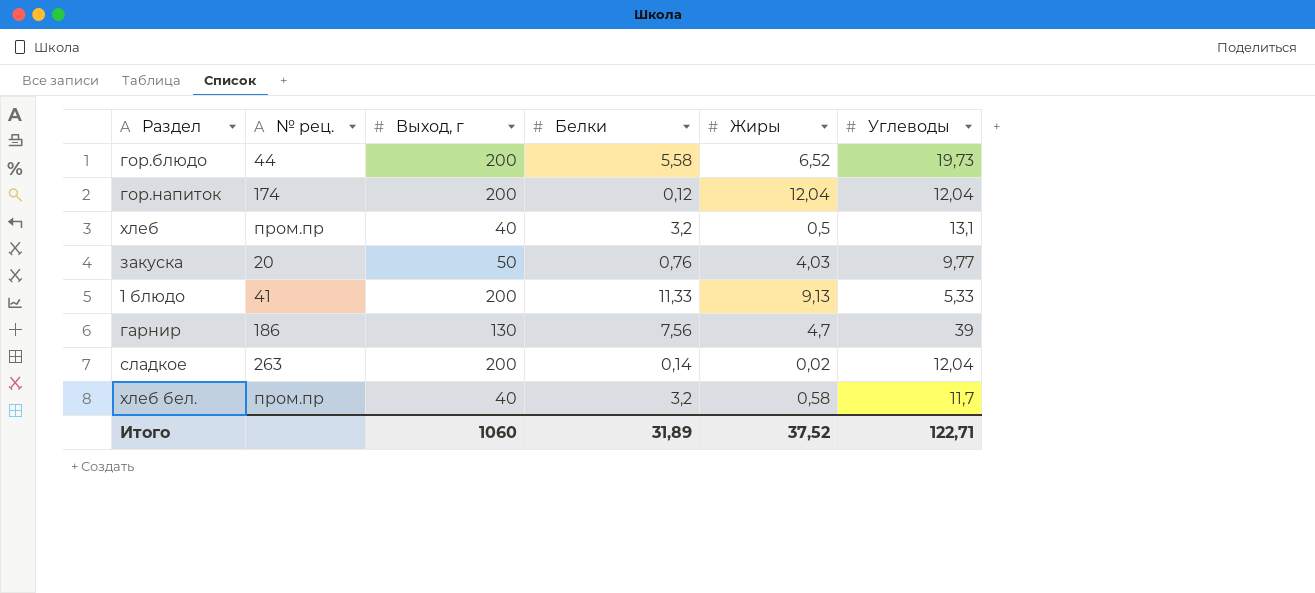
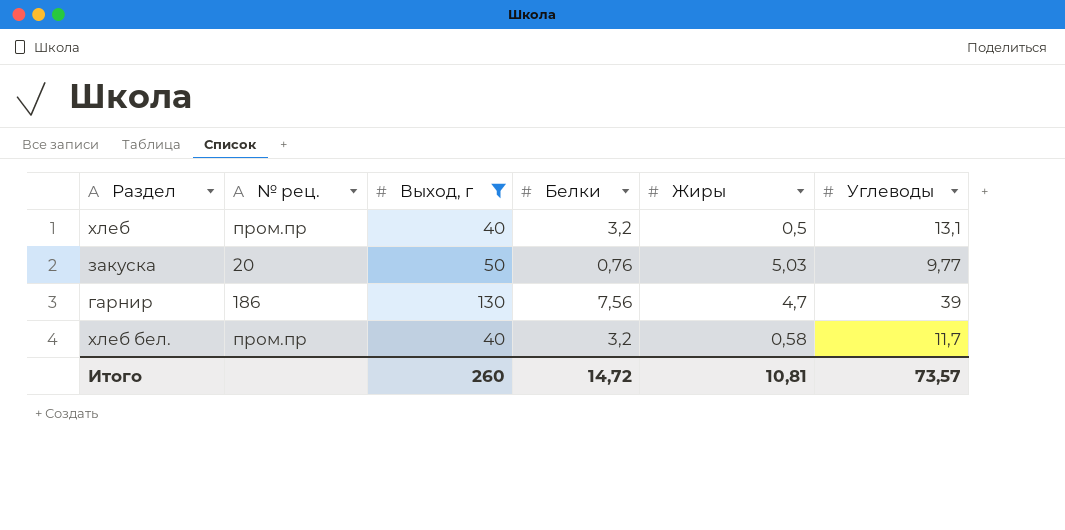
filter: none -> Выход, г != 200
закуска | Жиры: 4,03 -> 5,03
Итого | Выход, г: 1060 -> 260
Итого | Белки: 31,89 -> 14,72
Итого | Жиры: 37,52 -> 10,81
Итого | Углеводы: 122,71 -> 73,57

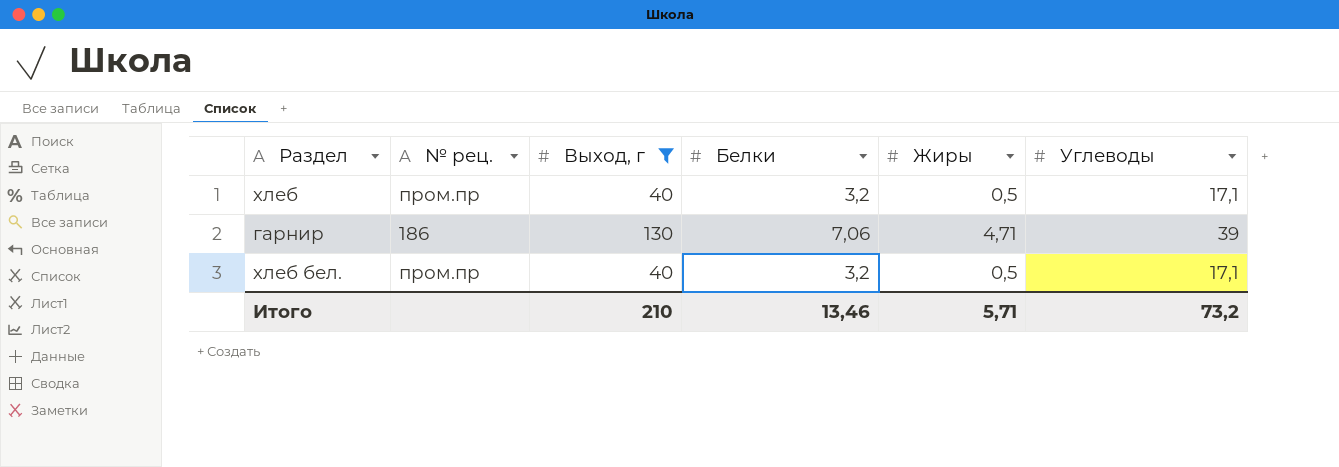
row закуска: 20 | 50 | 0,76 | 5,03 | 9,77 -> none
хлеб | Углеводы: 13,1 -> 17,1
гарнир | Белки: 7,56 -> 7,06
гарнир | Жиры: 4,7 -> 4,71
хлеб бел. | Жиры: 0,58 -> 0,5
хлеб бел. | Углеводы: 11,7 -> 17,1
Итого | Выход, г: 260 -> 210
Итого | Белки: 14,72 -> 13,46
Итого | Жиры: 10,81 -> 5,71
Итого | Углеводы: 73,57 -> 73,2

